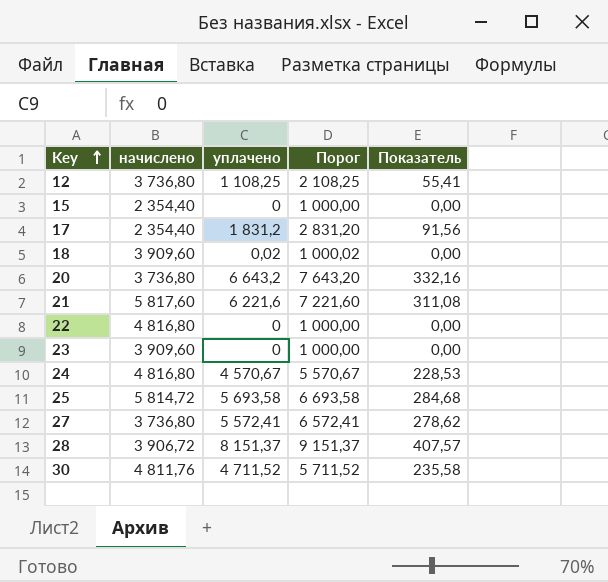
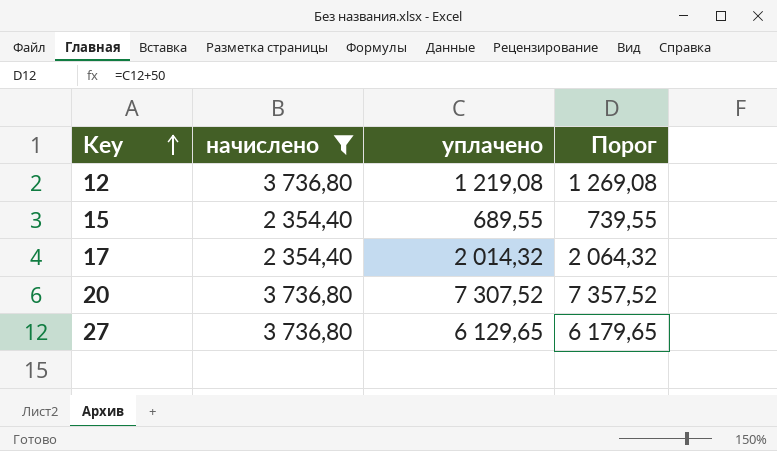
filter: none -> начислено <= 3 736,80
column Показатель | formula: [уплачено] * 0,05 -> none
column Порог | formula: [уплачено] + 1000 -> [уплачено] + 50
12 | уплачено: 1 108,25 -> 1 219,08
15 | уплачено: 0 -> 689,55
17 | уплачено: 1 831,2 -> 2 014,32
20 | уплачено: 6 643,2 -> 7 307,52
27 | уплачено: 5 572,41 -> 6 129,65

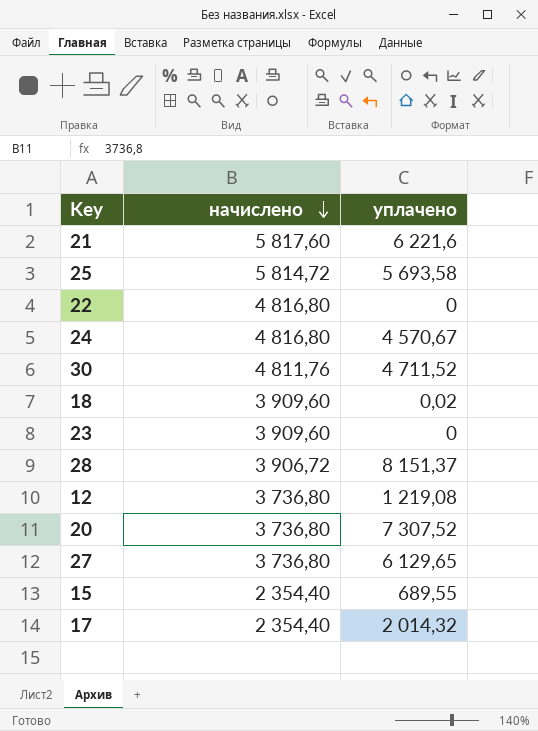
filter: начислено <= 3 736,80 -> none
row order: Key ascending -> начислено descending
column Порог | formula: [уплачено] + 50 -> none

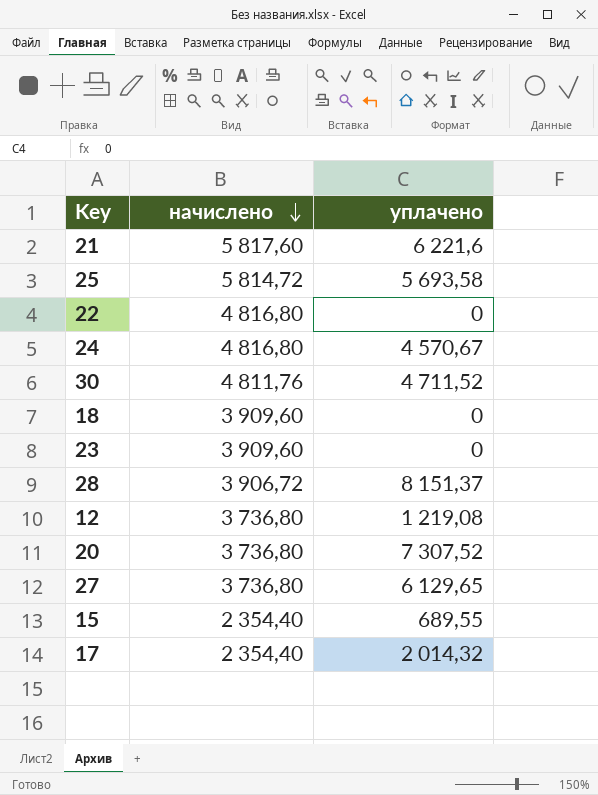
18 | уплачено: 0,02 -> 0

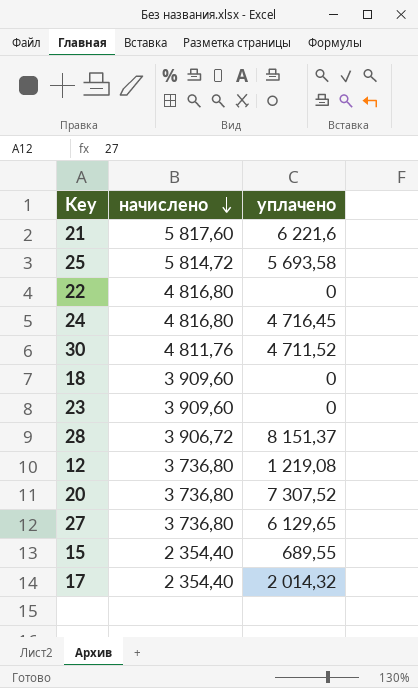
24 | уплачено: 4 570,67 -> 4 716,45

